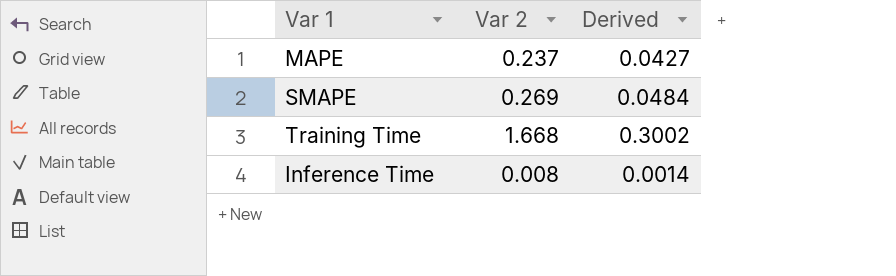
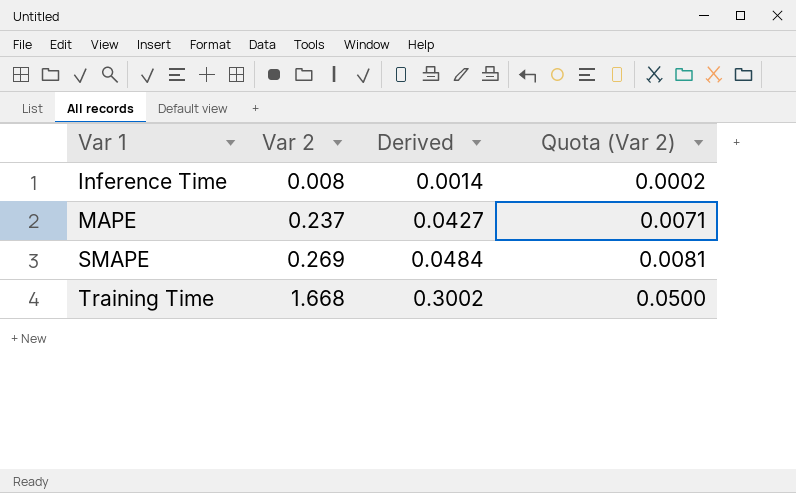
row order: none -> Var 1 ascending
column Quota (Var 2) | formula: none -> [Var 2] * 0.03

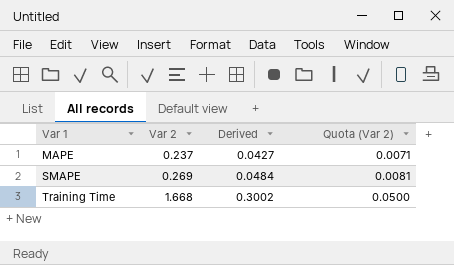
row Inference Time: 0.008 | 0.0014 | 0.0002 -> none

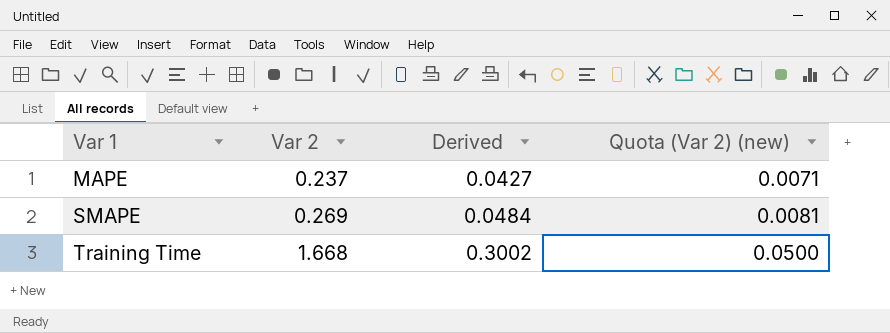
column name: Quota (Var 2) -> Quota (Var 2) (new)

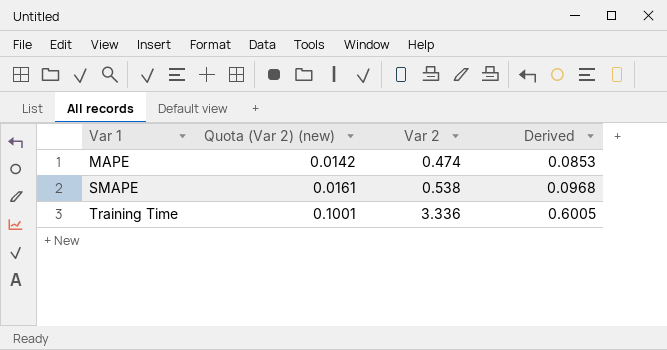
column Quota (Var 2) (new) | position: 4 -> 2
MAPE | Quota (Var 2) (new): 0.0071 -> 0.0142
MAPE | Var 2: 0.237 -> 0.474
MAPE | Derived: 0.0427 -> 0.0853
SMAPE | Quota (Var 2) (new): 0.0081 -> 0.0161
SMAPE | Var 2: 0.269 -> 0.538
SMAPE | Derived: 0.0484 -> 0.0968
Training Time | Quota (Var 2) (new): 0.0500 -> 0.1001
Training Time | Var 2: 1.668 -> 3.336
Training Time | Derived: 0.3002 -> 0.6005

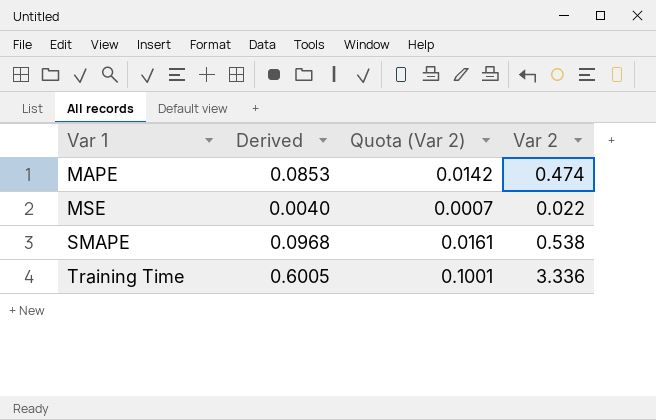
column Derived | position: 4 -> 2
column name: Quota (Var 2) (new) -> Quota (Var 2)
row MSE: none -> 0.0040 | 0.0007 | 0.022

